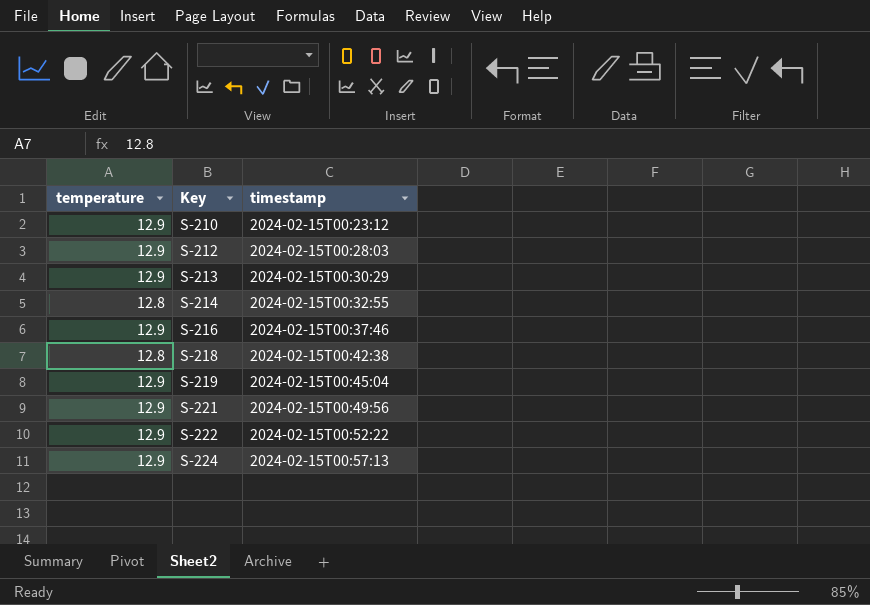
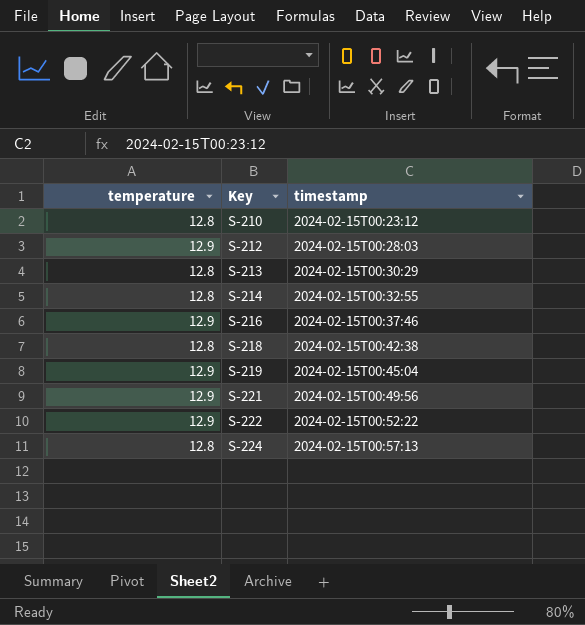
S-210 | temperature: 12.9 -> 12.8
S-213 | temperature: 12.9 -> 12.8
S-224 | temperature: 12.9 -> 12.8

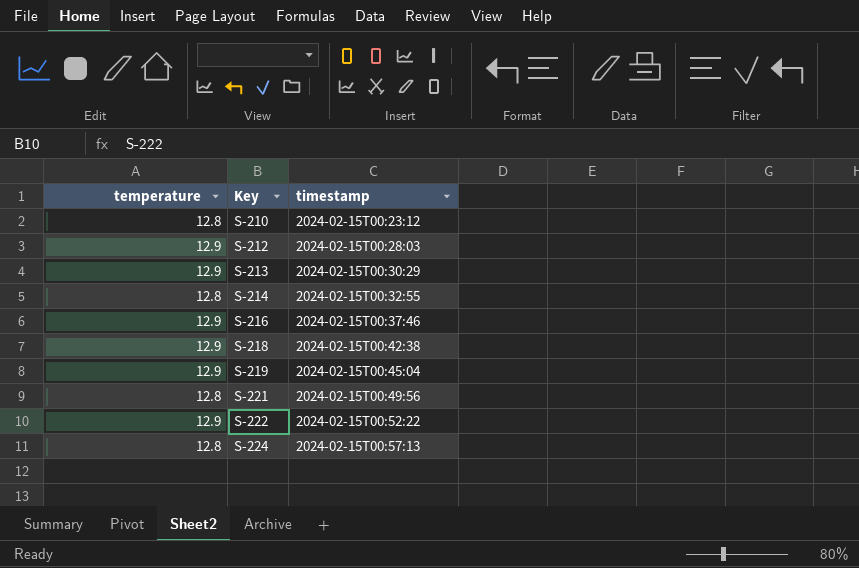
S-213 | temperature: 12.8 -> 12.9
S-218 | temperature: 12.8 -> 12.9
S-221 | temperature: 12.9 -> 12.8

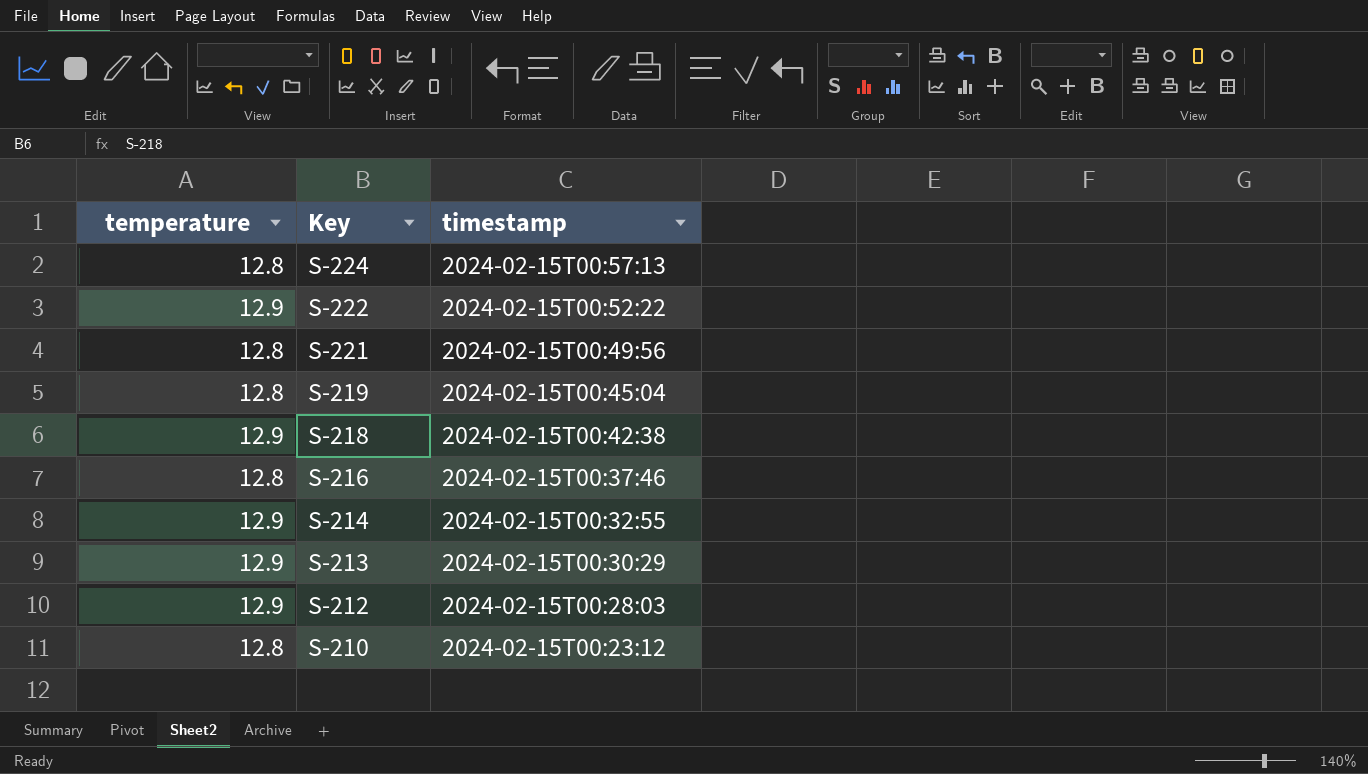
row order: Key ascending -> Key descending
S-219 | temperature: 12.9 -> 12.8
S-216 | temperature: 12.9 -> 12.8
S-214 | temperature: 12.8 -> 12.9

